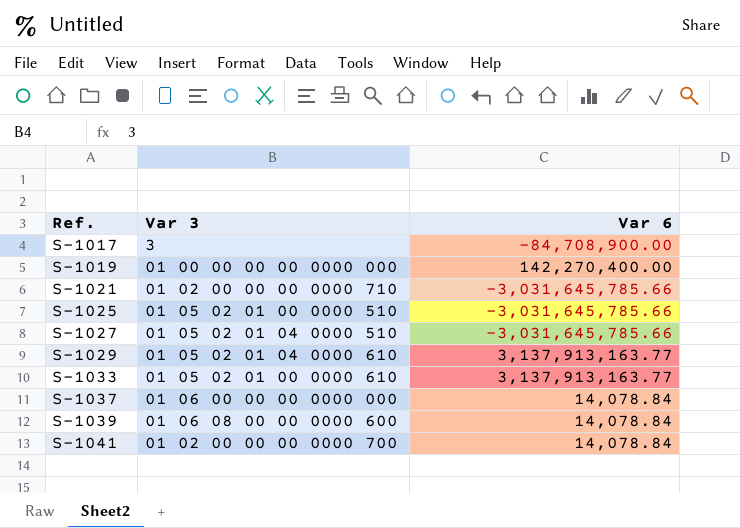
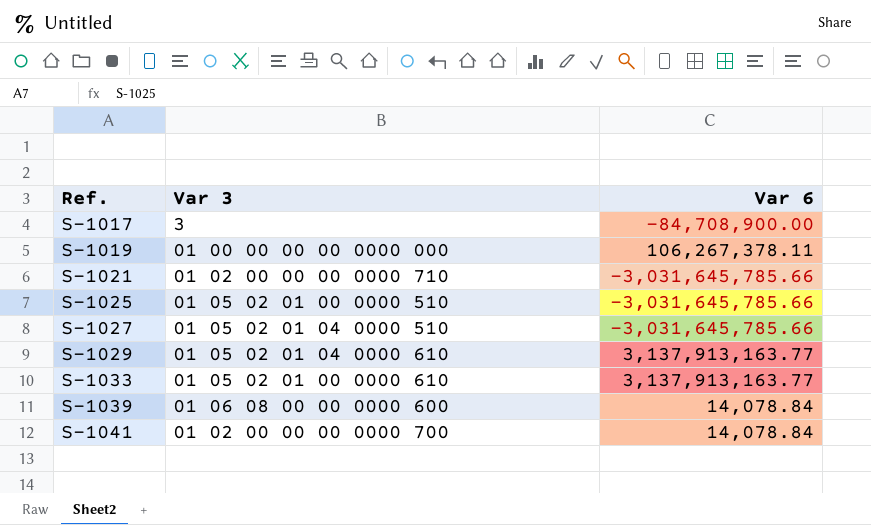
row S-1037: 01 06 00 00 00 0000 000 | 14,078.84 -> none
S-1019 | Var 6: 142,270,400.00 -> 106,267,378.11

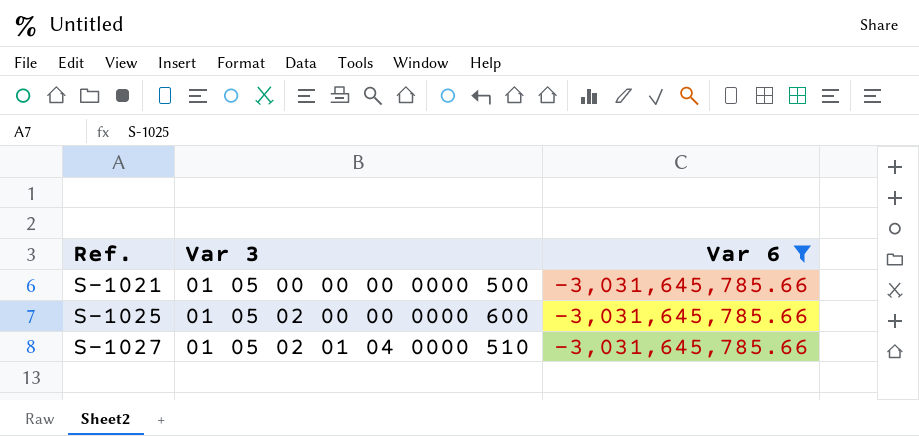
filter: none -> Var 6 = -3,031,645,785.66
S-1021 | Var 3: 01 02 00 00 00 0000 710 -> 01 05 00 00 00 0000 500
S-1025 | Var 3: 01 05 02 01 00 0000 510 -> 01 05 02 00 00 0000 600

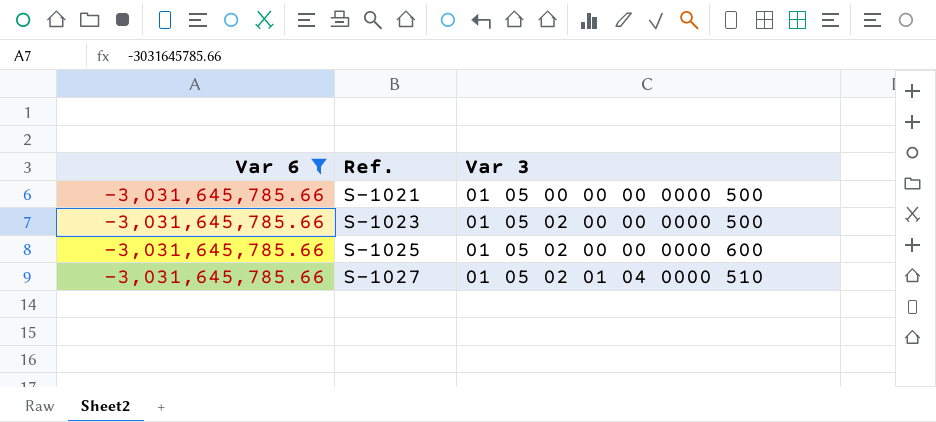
column Var 6 | position: 3 -> 1
row S-1023: none -> -3,031,645,785.66 | 01 05 02 00 00 0000 500

